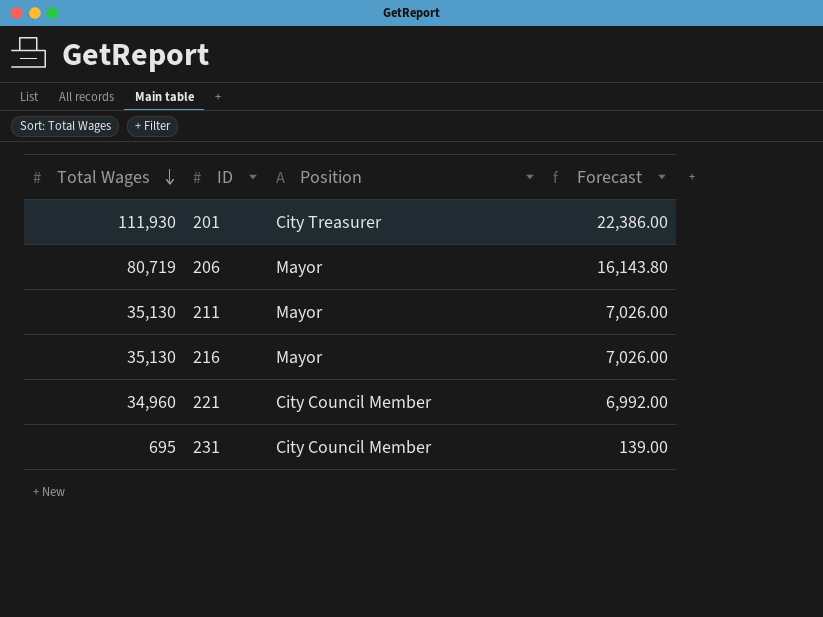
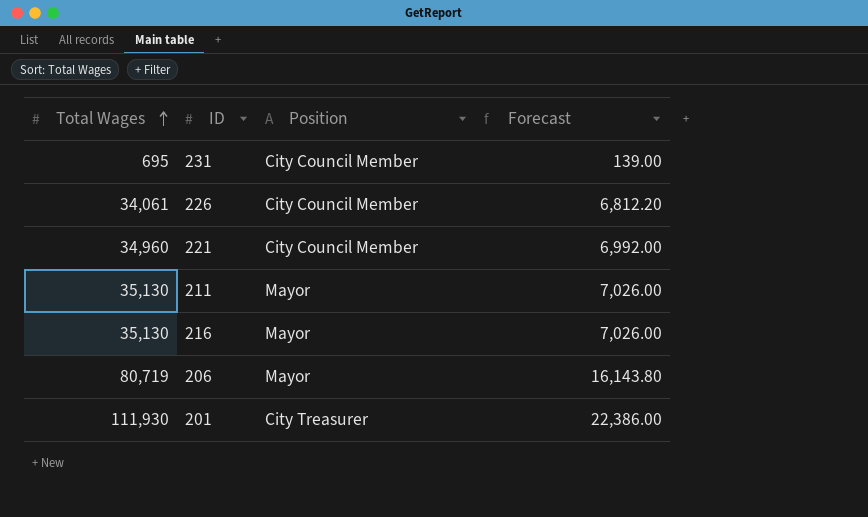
row order: Total Wages descending -> Total Wages ascending
row 226: none -> 34,061 | City Council Member | 6,812.20

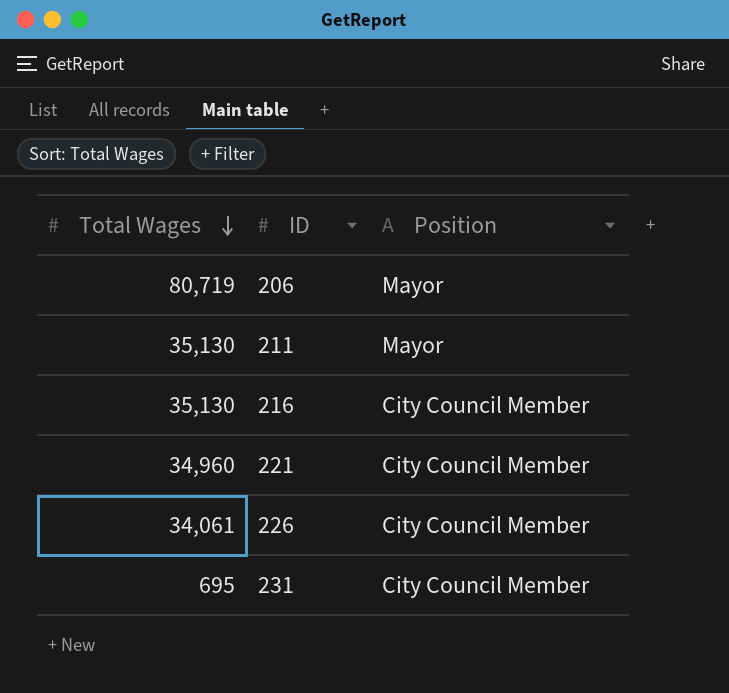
row order: Total Wages ascending -> Total Wages descending
column Forecast | formula: [Total Wages] * 0.2 -> none
row 201: 111,930 | City Treasurer | 22,386.00 -> none
216 | Position: Mayor -> City Council Member

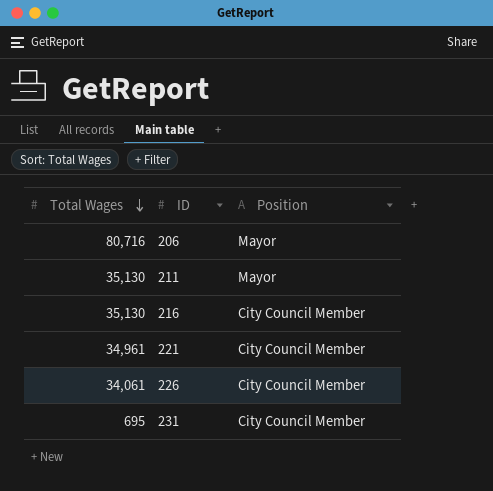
206 | Total Wages: 80,719 -> 80,716
221 | Total Wages: 34,960 -> 34,961

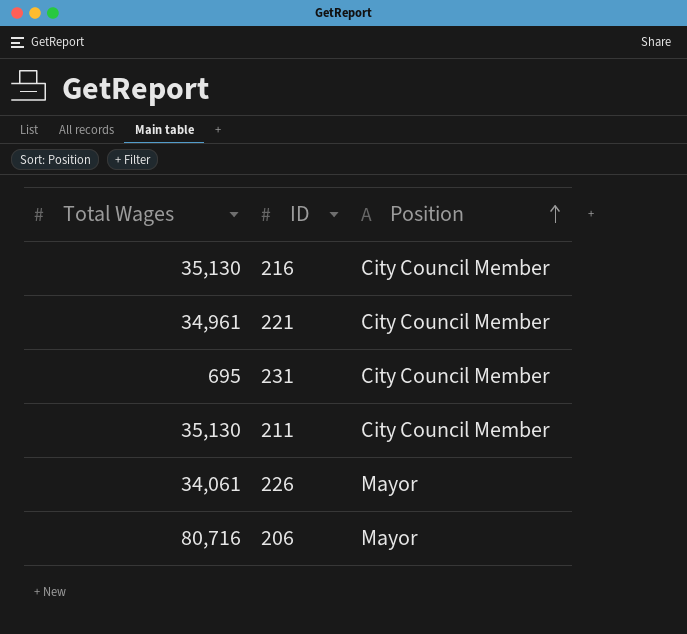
row order: Total Wages descending -> Position ascending
211 | Position: Mayor -> City Council Member
226 | Position: City Council Member -> Mayor

